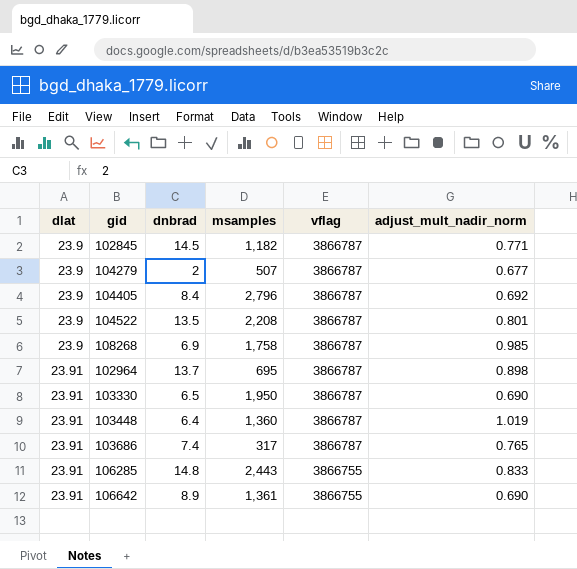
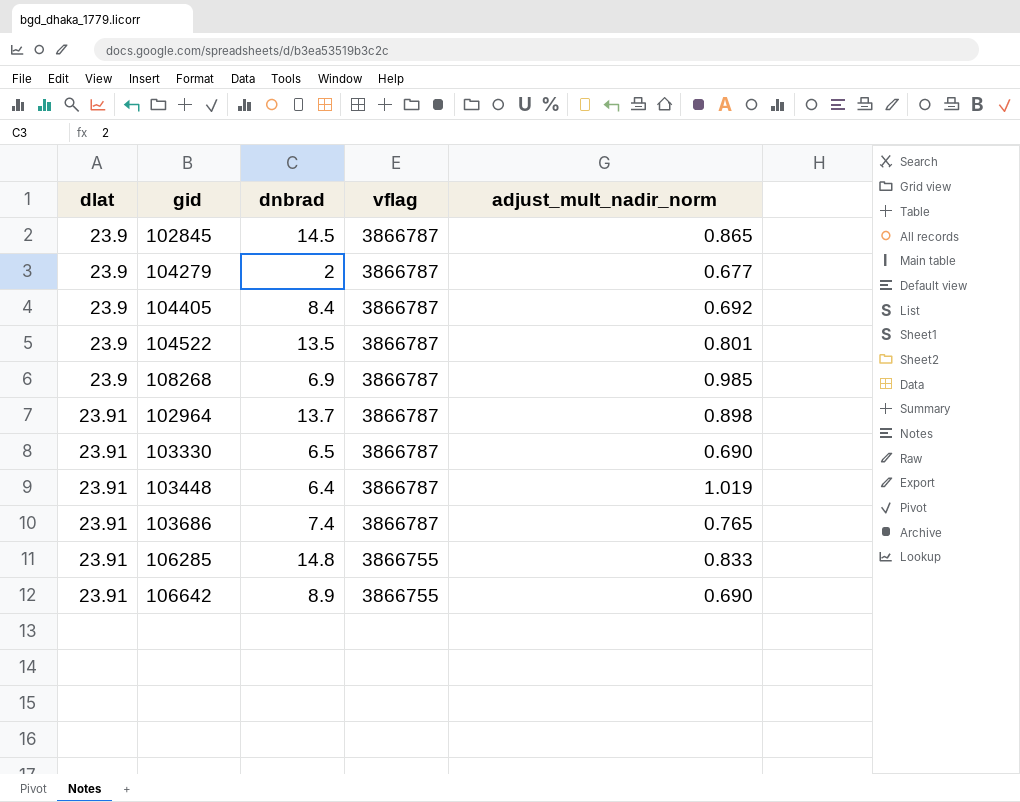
column msamples | position: 4 -> none
102845 | adjust_mult_nadir_norm: 0.771 -> 0.865

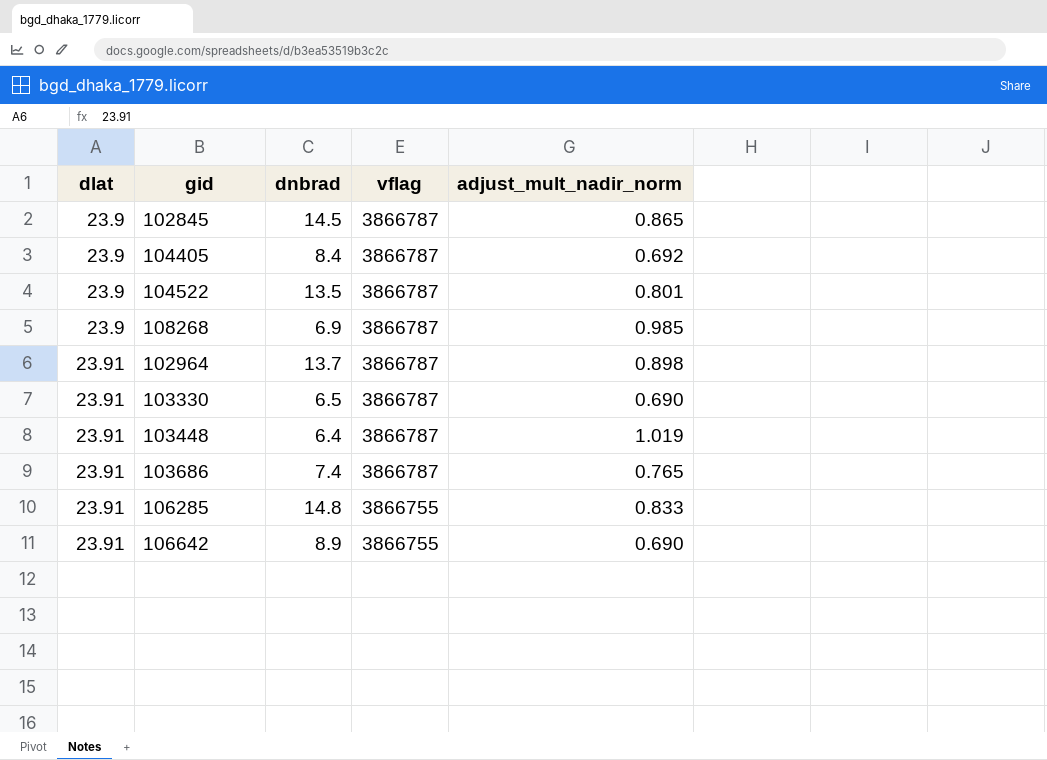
row 104279: 23.9 | 2 | 3866787 | 0.677 -> none

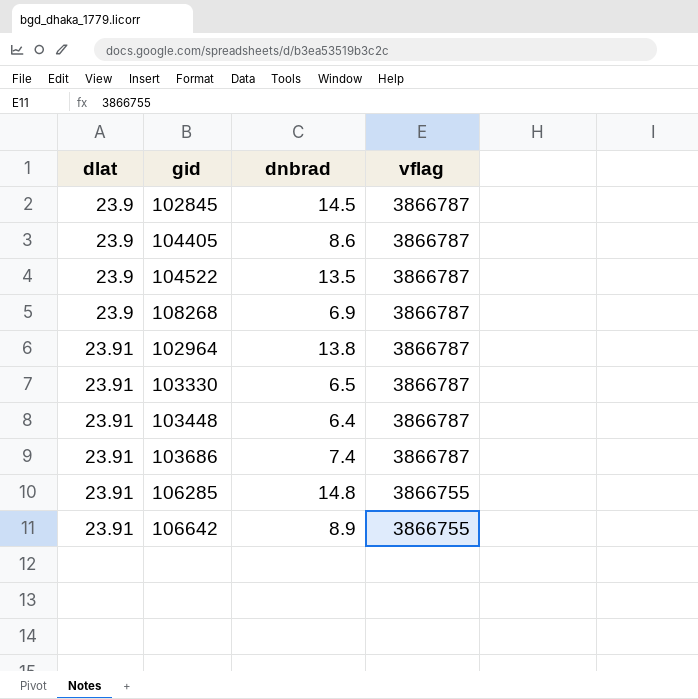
column adjust_mult_nadir_norm | position: 5 -> none
104405 | dnbrad: 8.4 -> 8.6
102964 | dnbrad: 13.7 -> 13.8

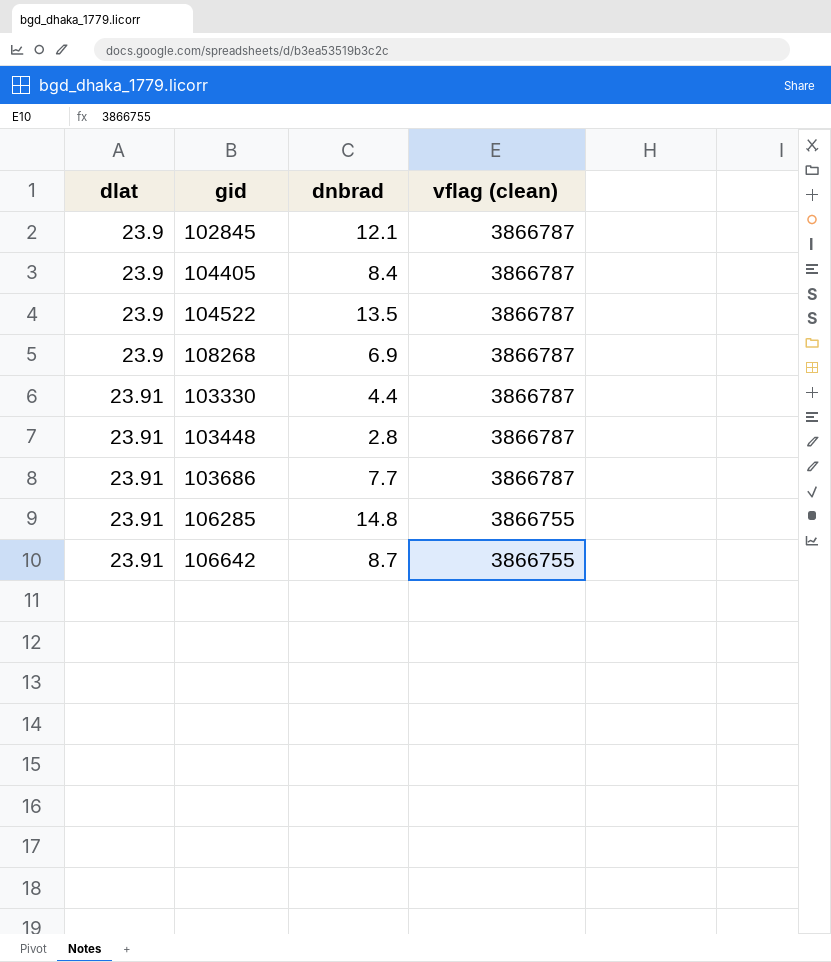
column name: vflag -> vflag (clean)
row 102964: 23.91 | 13.8 | 3866787 -> none
102845 | dnbrad: 14.5 -> 12.1
104405 | dnbrad: 8.6 -> 8.4
103330 | dnbrad: 6.5 -> 4.4
103448 | dnbrad: 6.4 -> 2.8
103686 | dnbrad: 7.4 -> 7.7
106642 | dnbrad: 8.9 -> 8.7

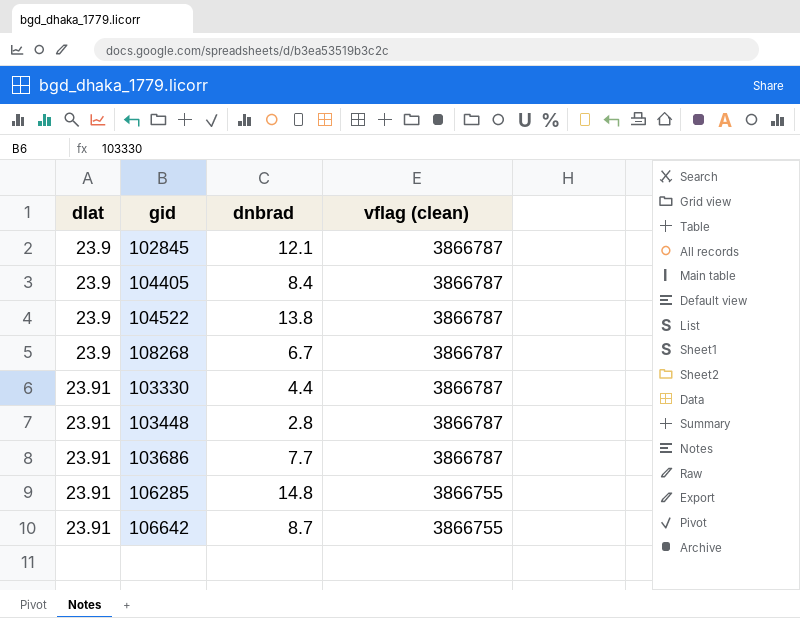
104522 | dnbrad: 13.5 -> 13.8
108268 | dnbrad: 6.9 -> 6.7

